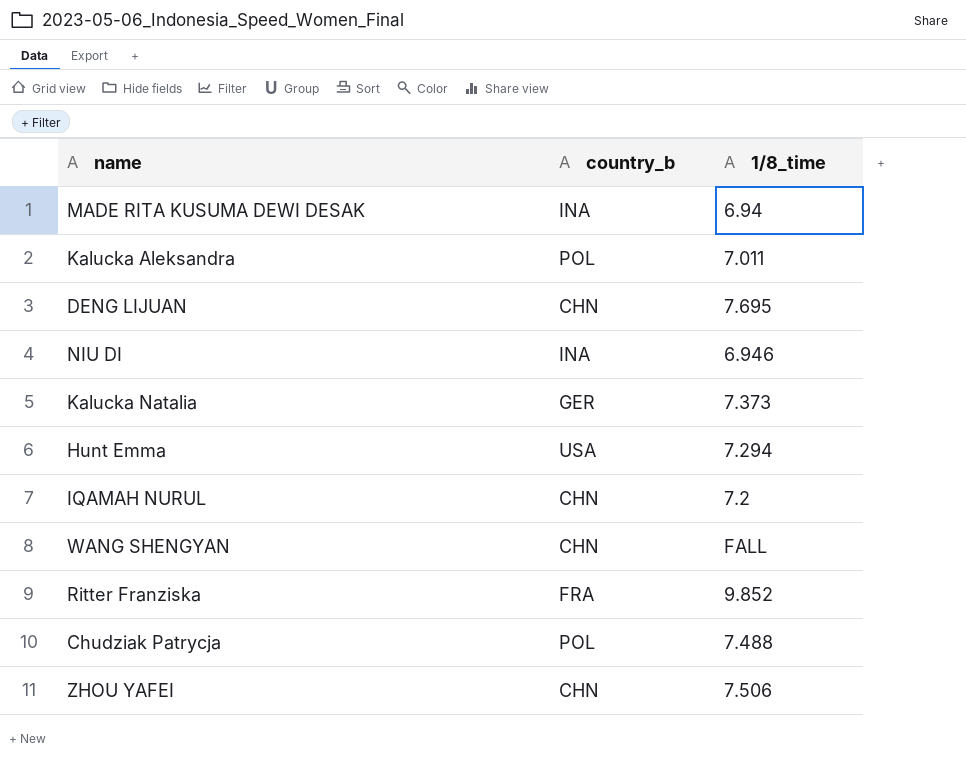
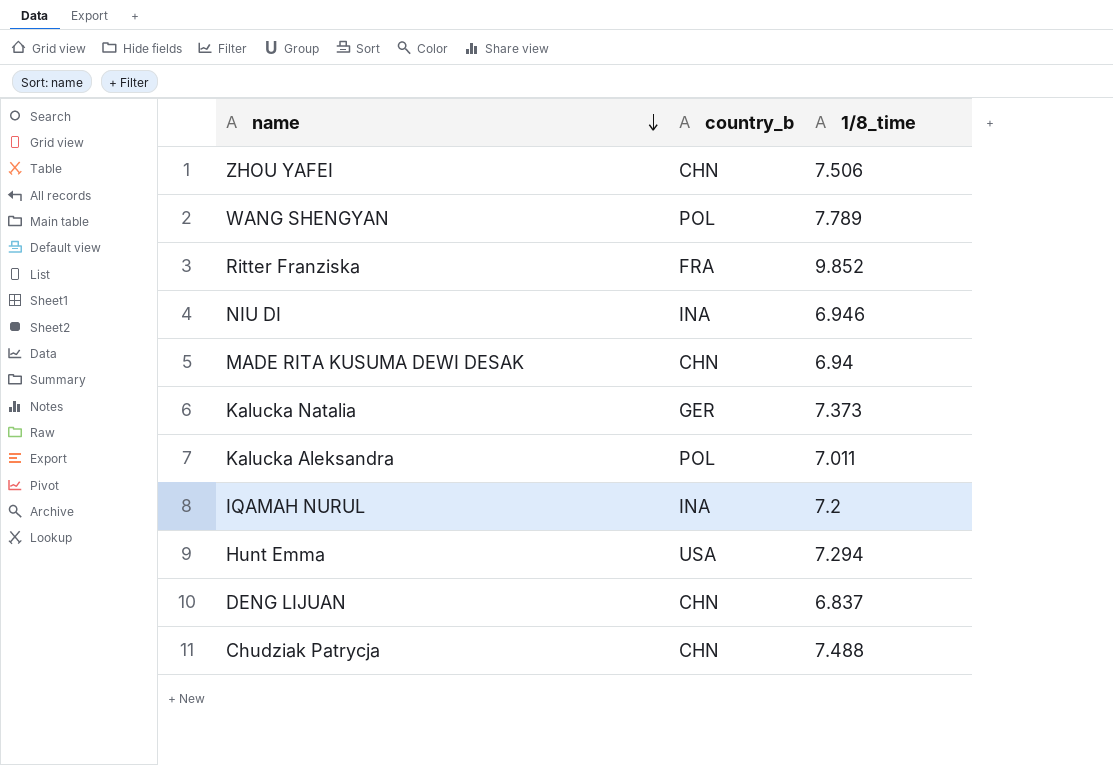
row order: none -> name descending
WANG SHENGYAN | country_b: CHN -> POL
WANG SHENGYAN | 1/8_time: FALL -> 7.789
MADE RITA KUSUMA DEWI DESAK | country_b: INA -> CHN
IQAMAH NURUL | country_b: CHN -> INA
DENG LIJUAN | 1/8_time: 7.695 -> 6.837
Chudziak Patrycja | country_b: POL -> CHN

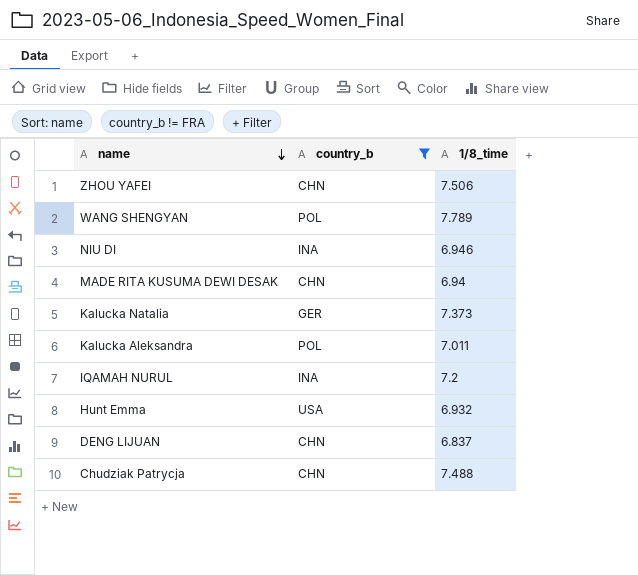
filter: none -> country_b != FRA
Hunt Emma | 1/8_time: 7.294 -> 6.932

